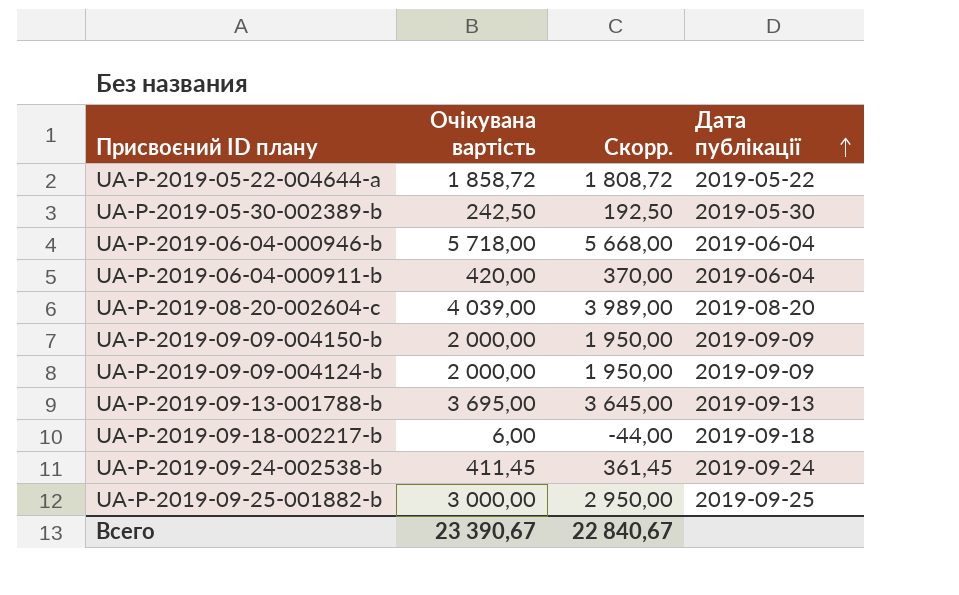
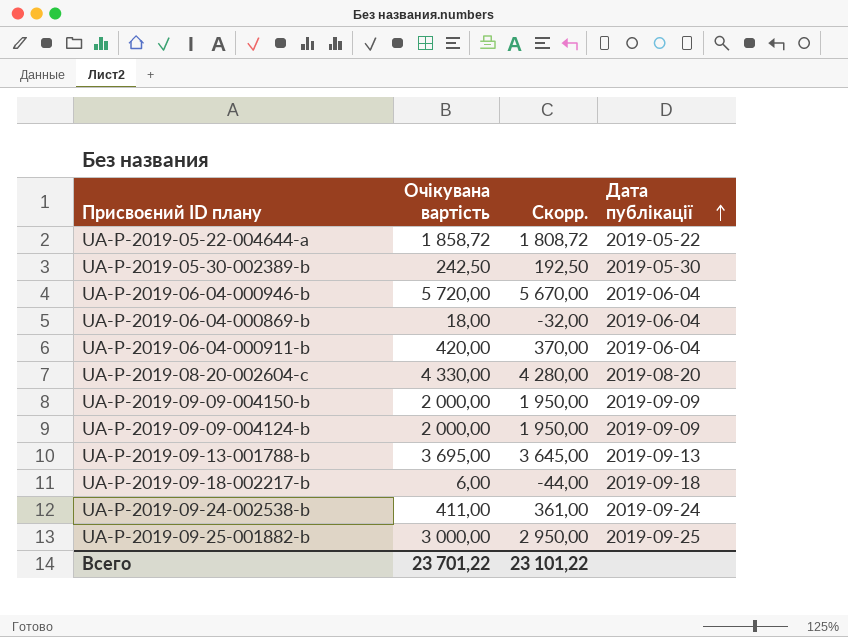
UA-P-2019-06-04-000946-b | Очікувана вартість: 5 718,00 -> 5 720,00
UA-P-2019-06-04-000946-b | Скорр.: 5 668,00 -> 5 670,00
row UA-P-2019-06-04-000869-b: none -> 18,00 | -32,00 | 2019-06-04
UA-P-2019-08-20-002604-c | Очікувана вартість: 4 039,00 -> 4 330,00
UA-P-2019-08-20-002604-c | Скорр.: 3 989,00 -> 4 280,00
UA-P-2019-09-24-002538-b | Очікувана вартість: 411,45 -> 411,00
UA-P-2019-09-24-002538-b | Скорр.: 361,45 -> 361,00
Всего | Очікувана вартість: 23 390,67 -> 23 701,22
Всего | Скорр.: 22 840,67 -> 23 101,22

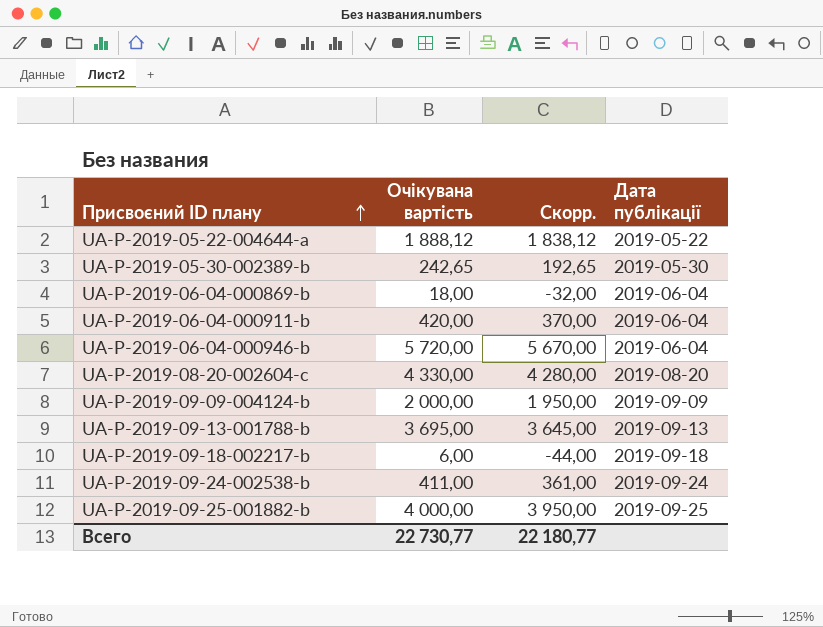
row order: Дата публікації ascending -> Присвоєний ID плану ascending
row UA-P-2019-09-09-004150-b: 2 000,00 | 1 950,00 | 2019-09-09 -> none
UA-P-2019-05-22-004644-a | Очікувана вартість: 1 858,72 -> 1 888,12
UA-P-2019-05-22-004644-a | Скорр.: 1 808,72 -> 1 838,12
UA-P-2019-05-30-002389-b | Очікувана вартість: 242,50 -> 242,65
UA-P-2019-05-30-002389-b | Скорр.: 192,50 -> 192,65
UA-P-2019-09-25-001882-b | Очікувана вартість: 3 000,00 -> 4 000,00
UA-P-2019-09-25-001882-b | Скорр.: 2 950,00 -> 3 950,00
Всего | Очікувана вартість: 23 701,22 -> 22 730,77
Всего | Скорр.: 23 101,22 -> 22 180,77

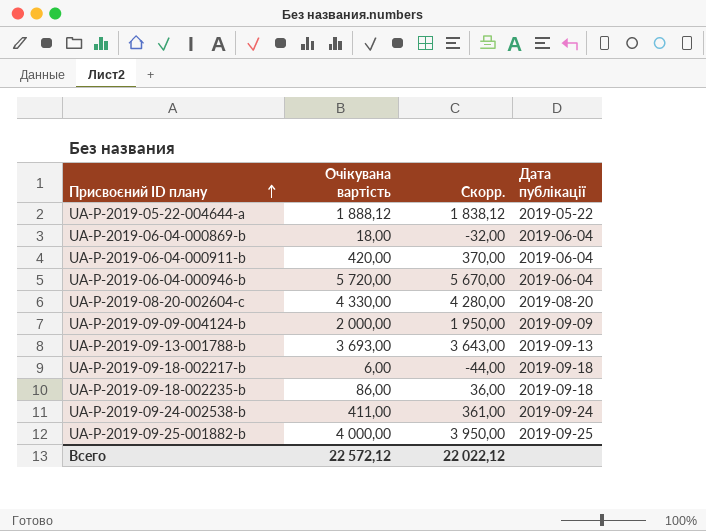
row UA-P-2019-05-30-002389-b: 242,65 | 192,65 | 2019-05-30 -> none
UA-P-2019-09-13-001788-b | Очікувана вартість: 3 695,00 -> 3 693,00
UA-P-2019-09-13-001788-b | Скорр.: 3 645,00 -> 3 643,00
row UA-P-2019-09-18-002235-b: none -> 86,00 | 36,00 | 2019-09-18
Всего | Очікувана вартість: 22 730,77 -> 22 572,12
Всего | Скорр.: 22 180,77 -> 22 022,12

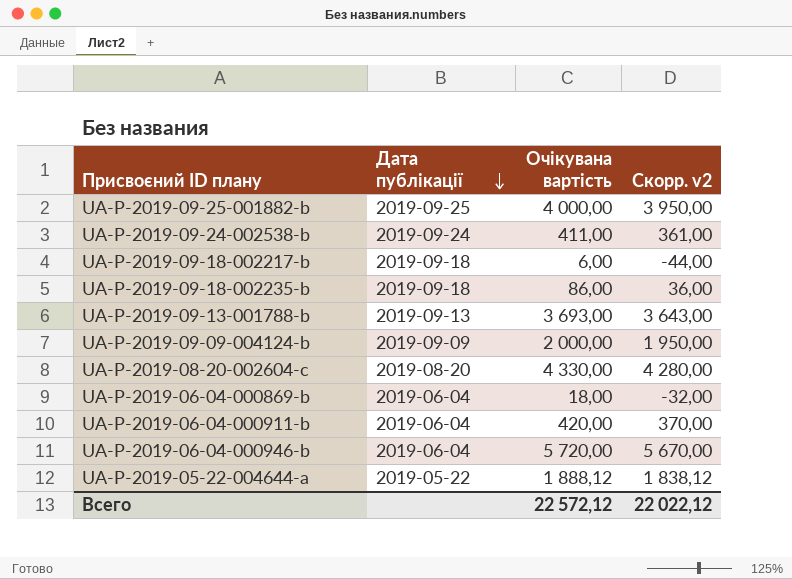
row order: Присвоєний ID плану ascending -> Дата публікації descending
column Дата публікації | position: 4 -> 2
column name: Скорр. -> Скорр. v2

